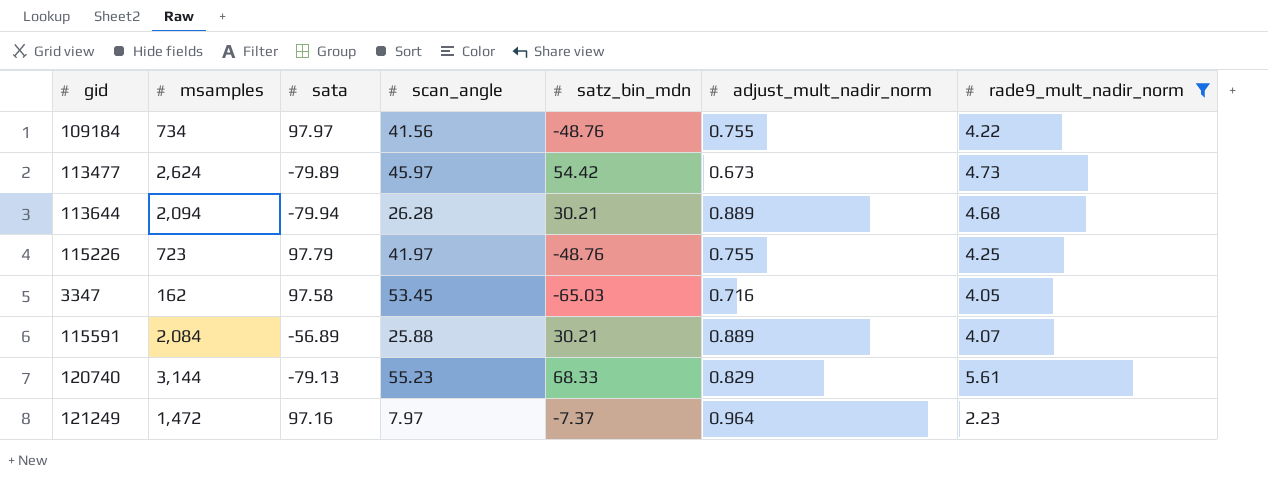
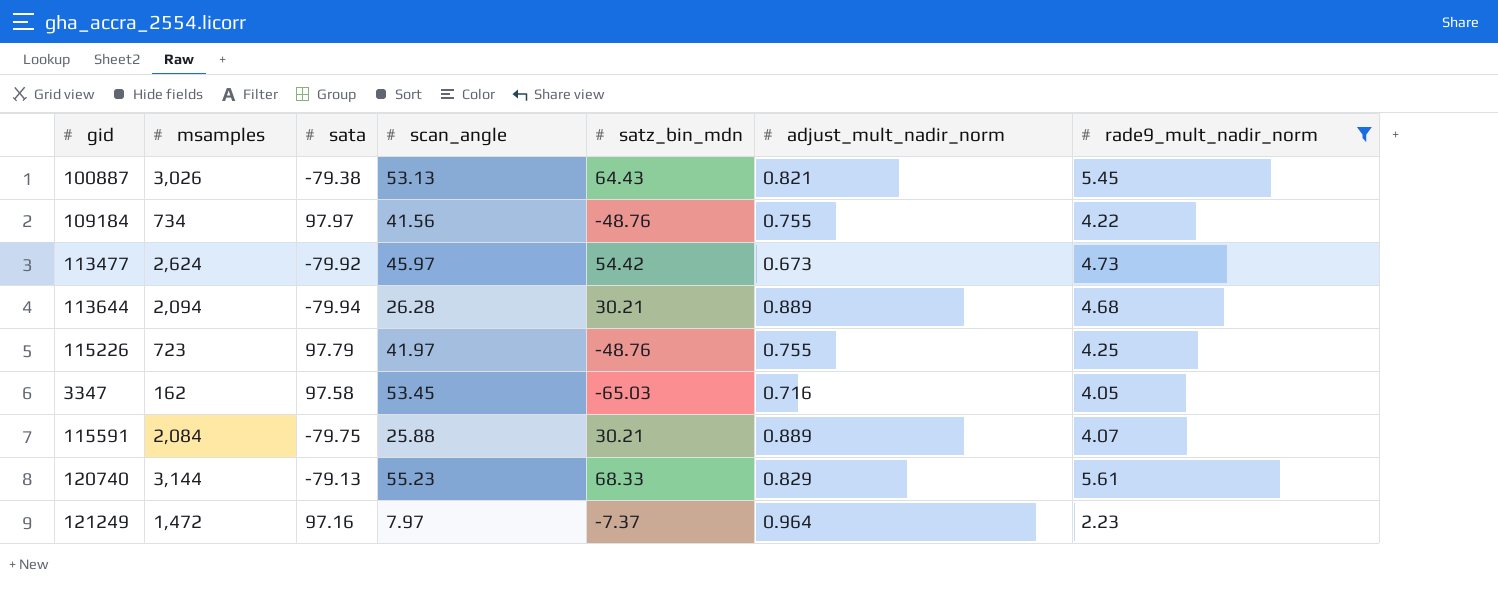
row 100887: none -> 3,026 | -79.38 | 53.13 | 64.43 | 0.821 | 5.45
113477 | sata: -79.89 -> -79.92
115591 | sata: -56.89 -> -79.75

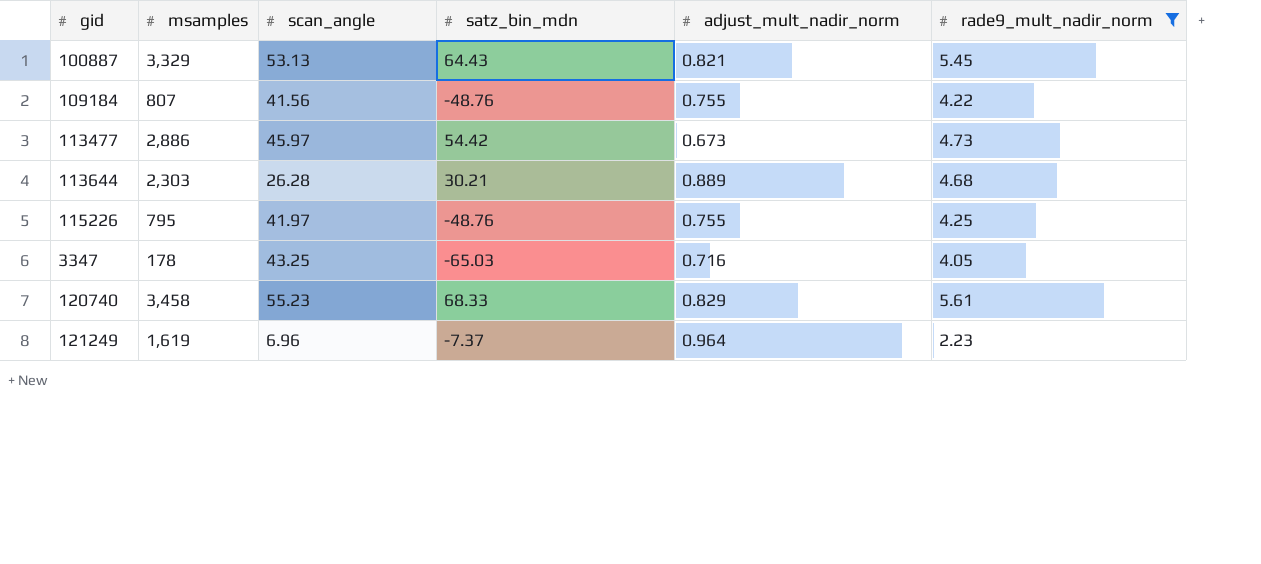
column sata | position: 3 -> none
row 115591: 2,084 | -79.75 | 25.88 | 30.21 | 0.889 | 4.07 -> none
100887 | msamples: 3,026 -> 3,329
109184 | msamples: 734 -> 807
113477 | msamples: 2,624 -> 2,886
113644 | msamples: 2,094 -> 2,303
115226 | msamples: 723 -> 795
3347 | msamples: 162 -> 178
3347 | scan_angle: 53.45 -> 43.25
120740 | msamples: 3,144 -> 3,458
121249 | msamples: 1,472 -> 1,619
121249 | scan_angle: 7.97 -> 6.96

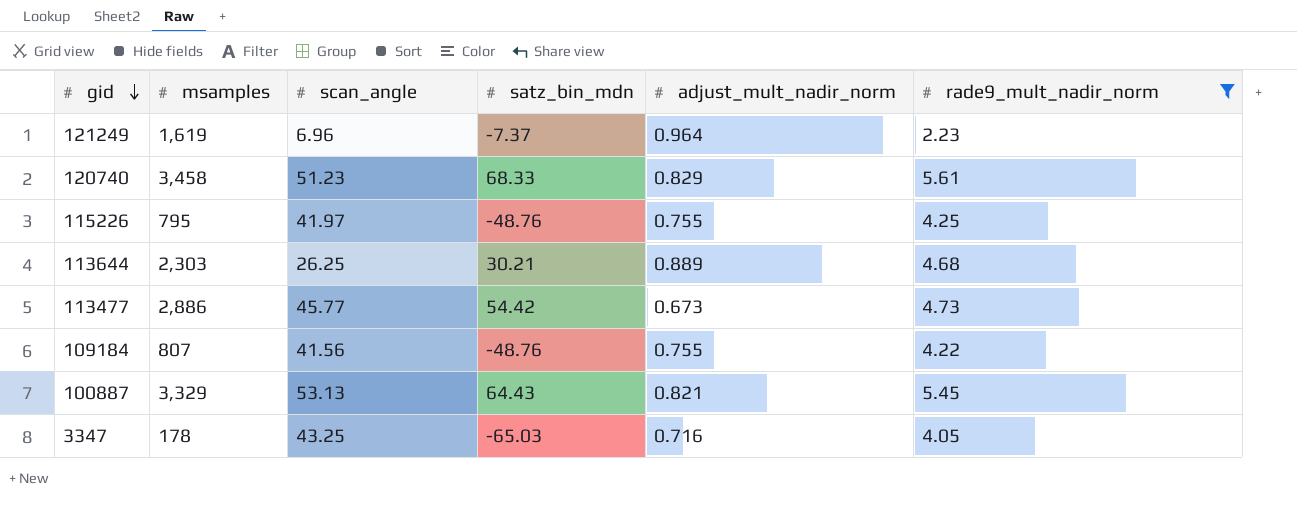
row order: none -> gid descending
120740 | scan_angle: 55.23 -> 51.23
113644 | scan_angle: 26.28 -> 26.25
113477 | scan_angle: 45.97 -> 45.77

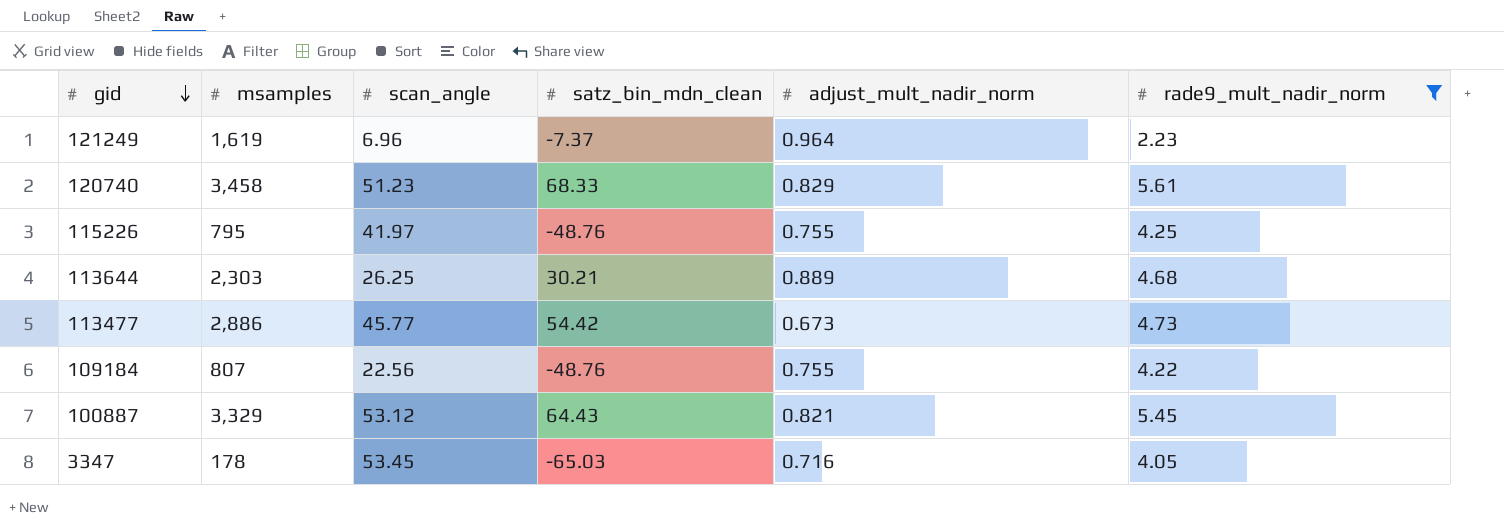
column name: satz_bin_mdn -> satz_bin_mdn_clean
109184 | scan_angle: 41.56 -> 22.56
100887 | scan_angle: 53.13 -> 53.12
3347 | scan_angle: 43.25 -> 53.45

